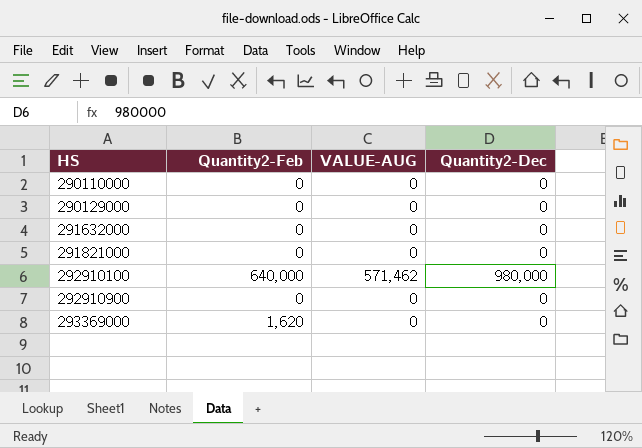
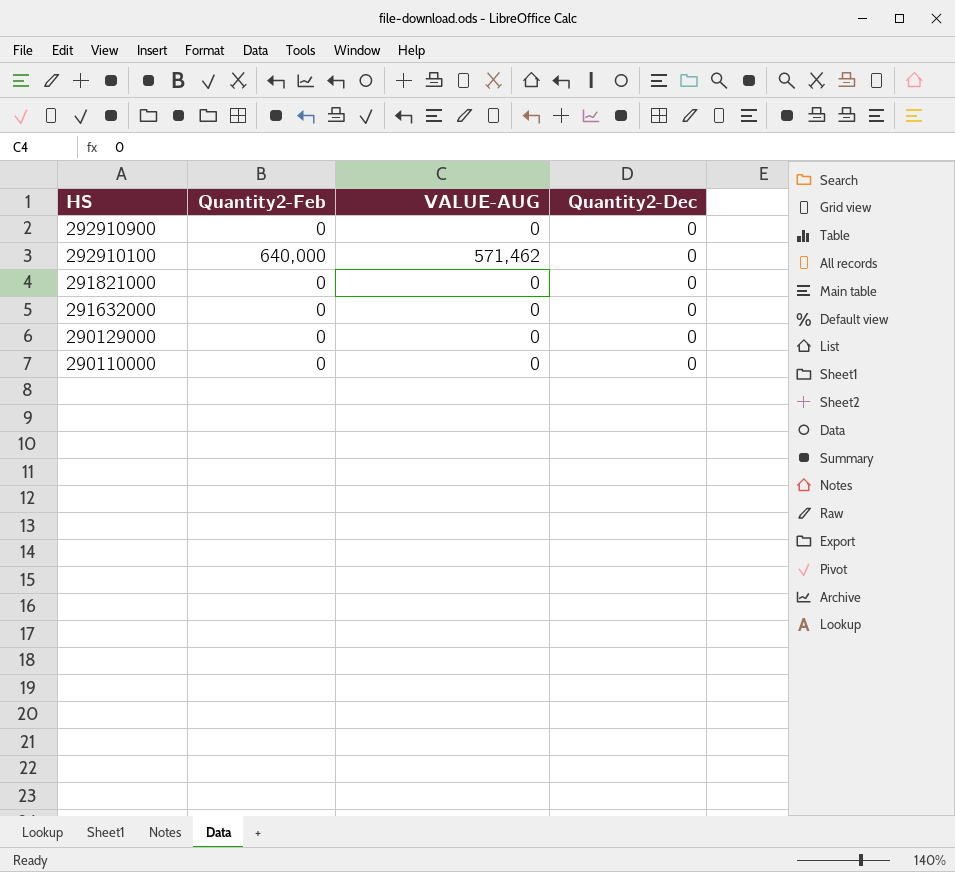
row order: HS ascending -> HS descending
row 293369000: 1,620 | 0 | 0 -> none
292910100 | Quantity2-Dec: 980,000 -> 0

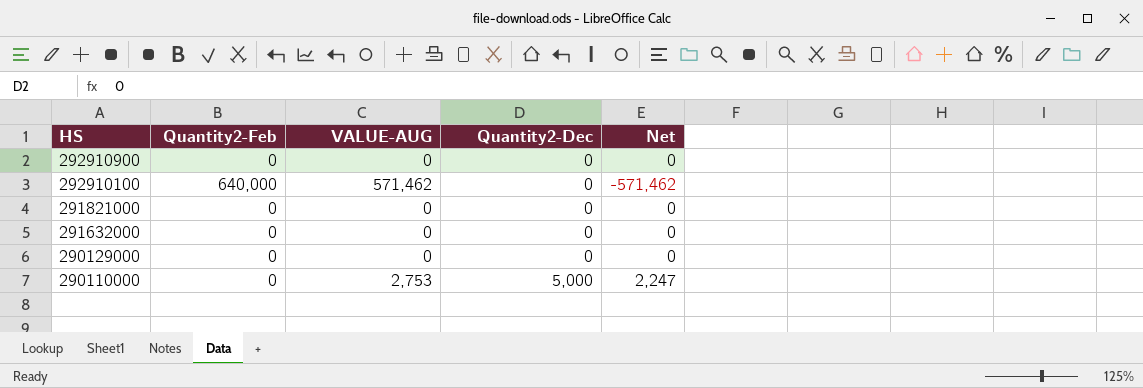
column Net | formula: none -> [Quantity2-Dec] - [VALUE-AUG]
290110000 | VALUE-AUG: 0 -> 2,753
290110000 | Quantity2-Dec: 0 -> 5,000

